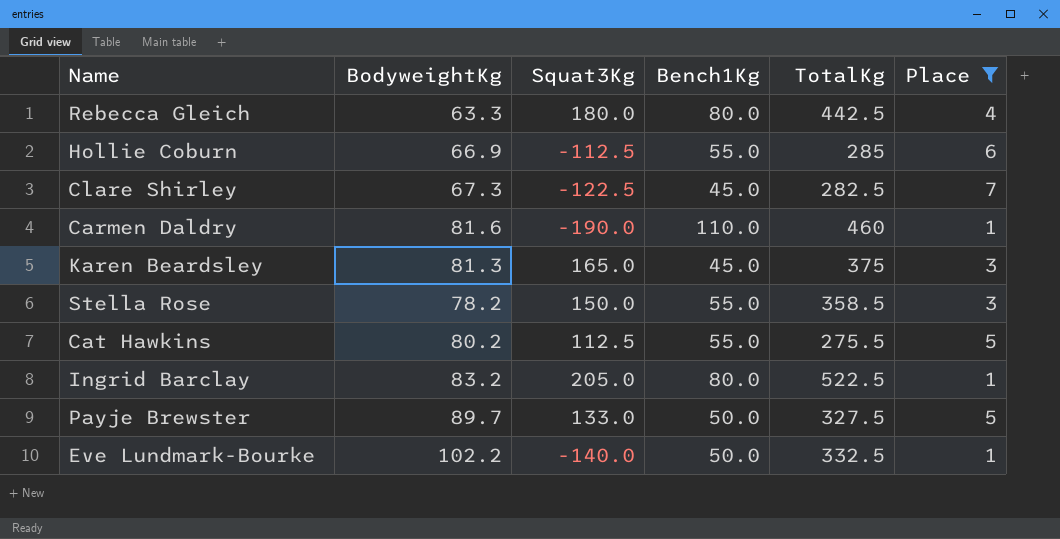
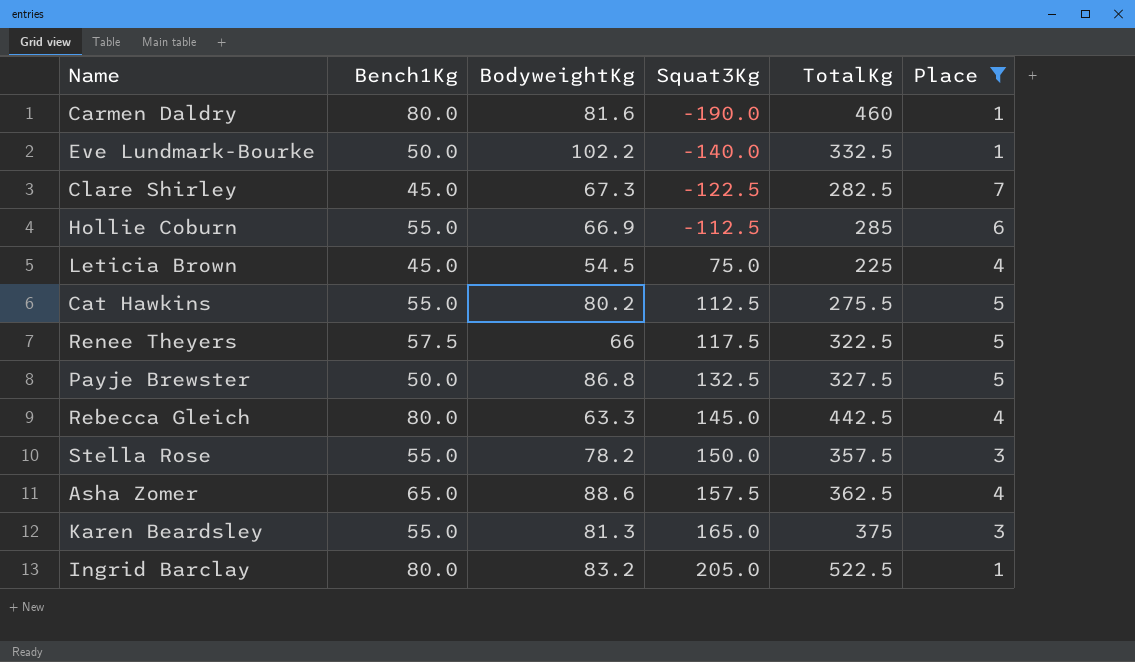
row order: none -> Squat3Kg ascending
column Bench1Kg | position: 4 -> 2
Carmen Daldry | Bench1Kg: 110.0 -> 80.0
row Leticia Brown: none -> 45.0 | 54.5 | 75.0 | 225 | 4
row Renee Theyers: none -> 57.5 | 66 | 117.5 | 322.5 | 5
Payje Brewster | BodyweightKg: 89.7 -> 86.8
Payje Brewster | Squat3Kg: 133.0 -> 132.5
Rebecca Gleich | Squat3Kg: 180.0 -> 145.0
Stella Rose | TotalKg: 358.5 -> 357.5
row Asha Zomer: none -> 65.0 | 88.6 | 157.5 | 362.5 | 4
Karen Beardsley | Bench1Kg: 45.0 -> 55.0

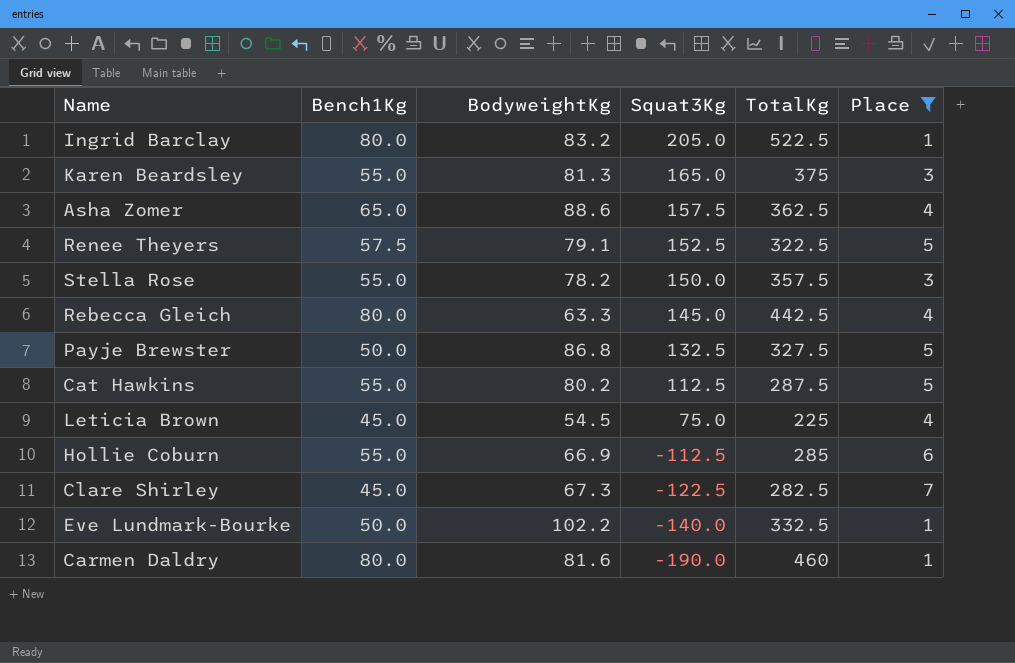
row order: Squat3Kg ascending -> Squat3Kg descending
Renee Theyers | BodyweightKg: 66 -> 79.1
Renee Theyers | Squat3Kg: 117.5 -> 152.5
Cat Hawkins | TotalKg: 275.5 -> 287.5

